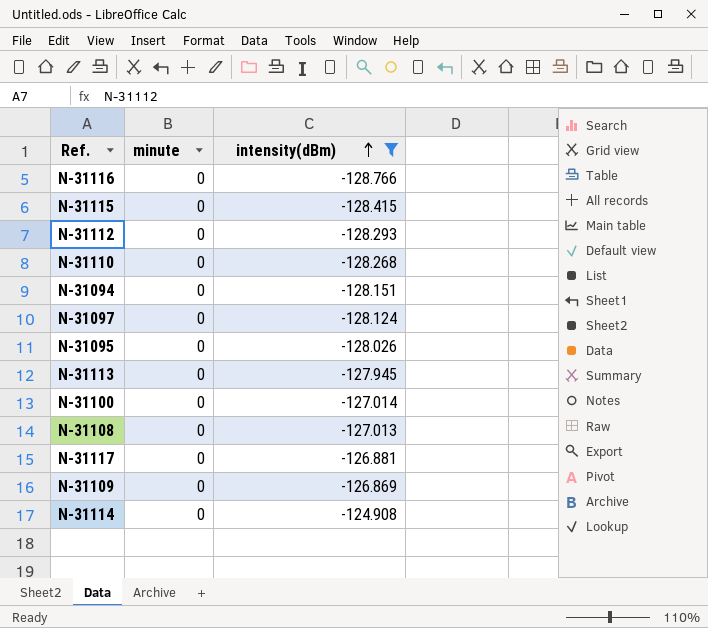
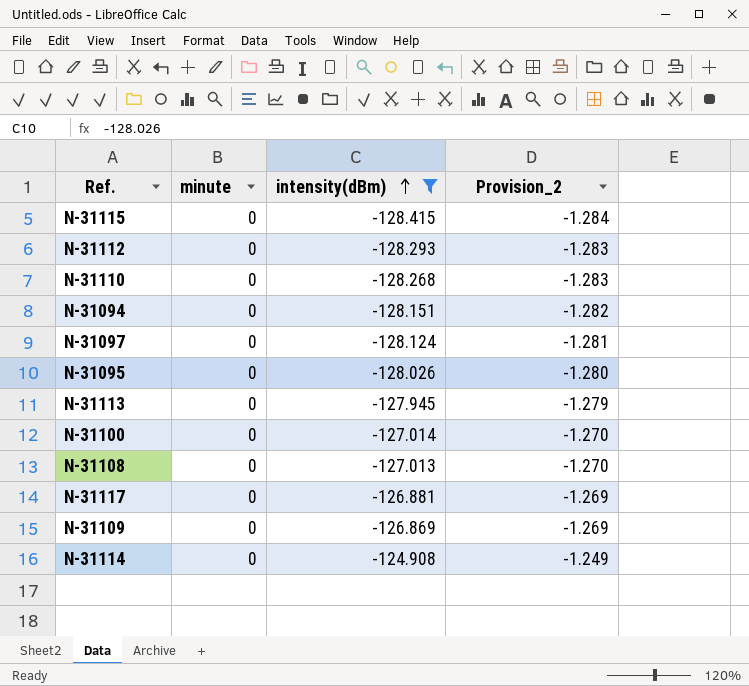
column Provision_2 | formula: none -> [intensity(dBm)] * 0.01
row N-31116: 0 | -128.766 -> none

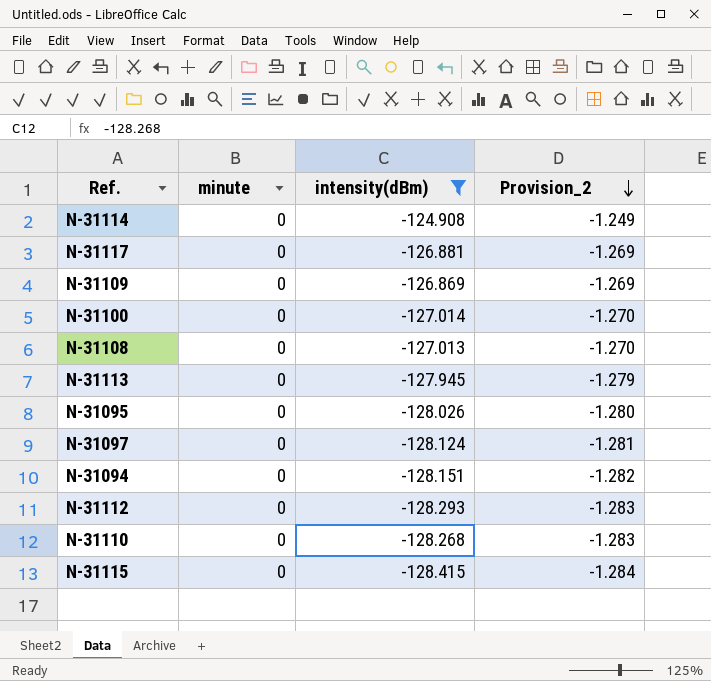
row order: intensity(dBm) ascending -> Provision_2 descending

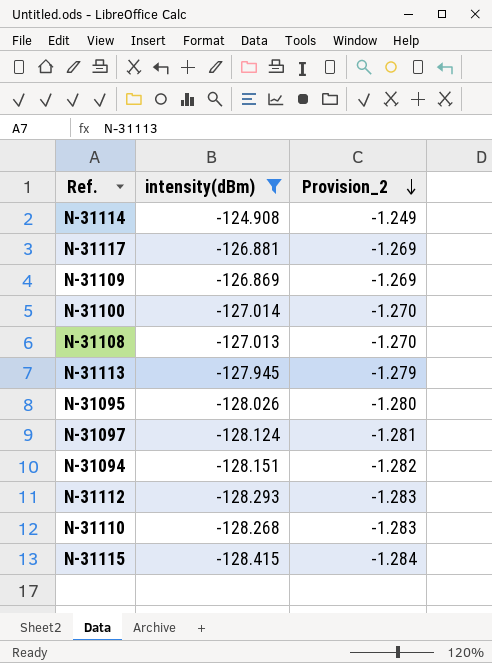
column minute | position: 2 -> none

